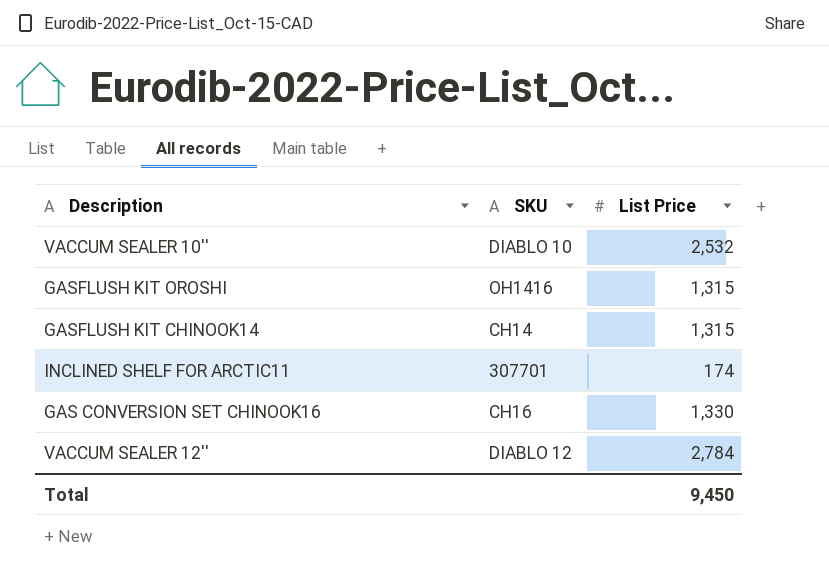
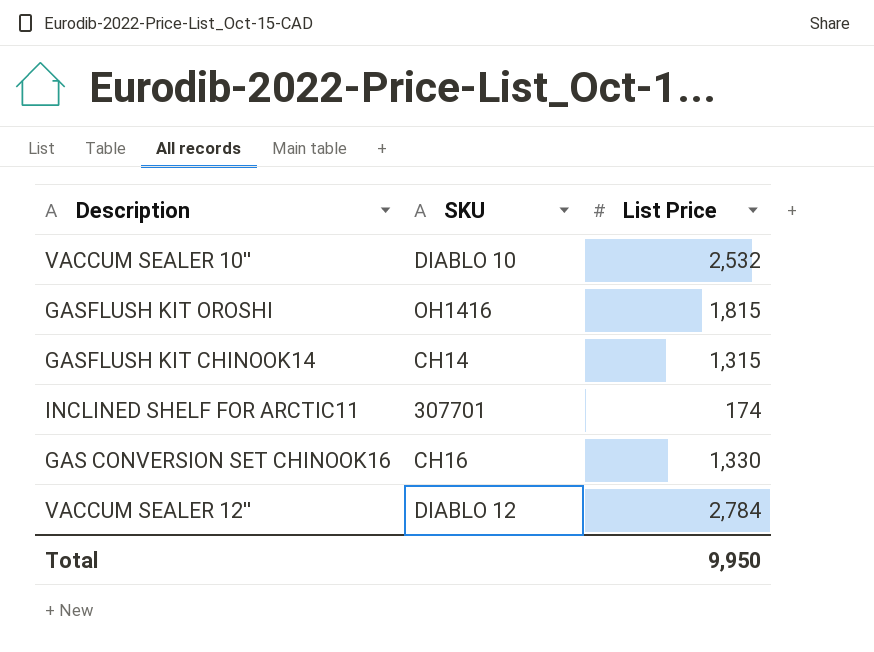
GASFLUSH KIT OROSHI | List Price: 1,315 -> 1,815
Total | List Price: 9,450 -> 9,950

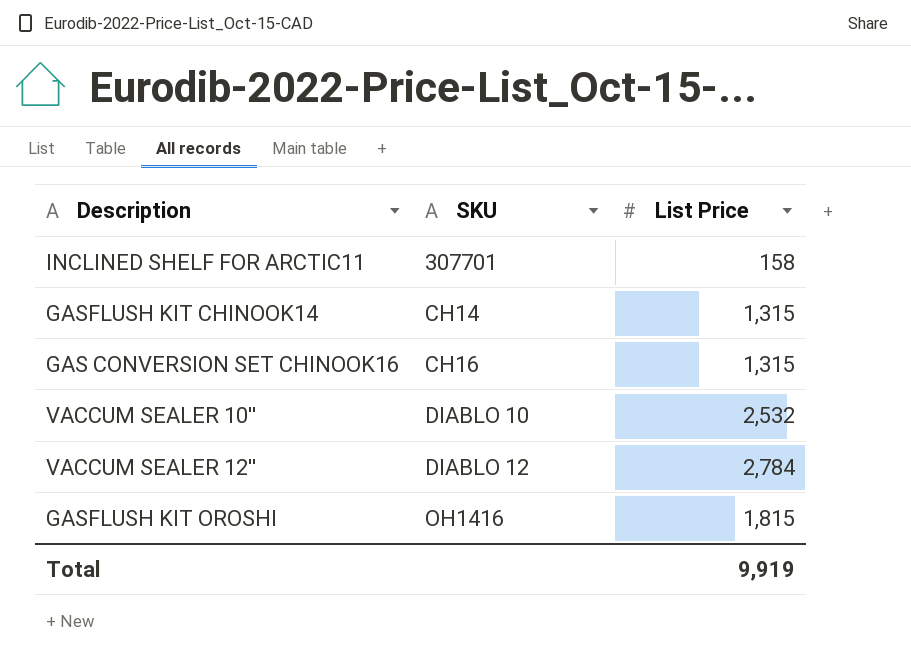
row order: none -> SKU ascending
INCLINED SHELF FOR ARCTIC11 | List Price: 174 -> 158
GAS CONVERSION SET CHINOOK16 | List Price: 1,330 -> 1,315
Total | List Price: 9,950 -> 9,919

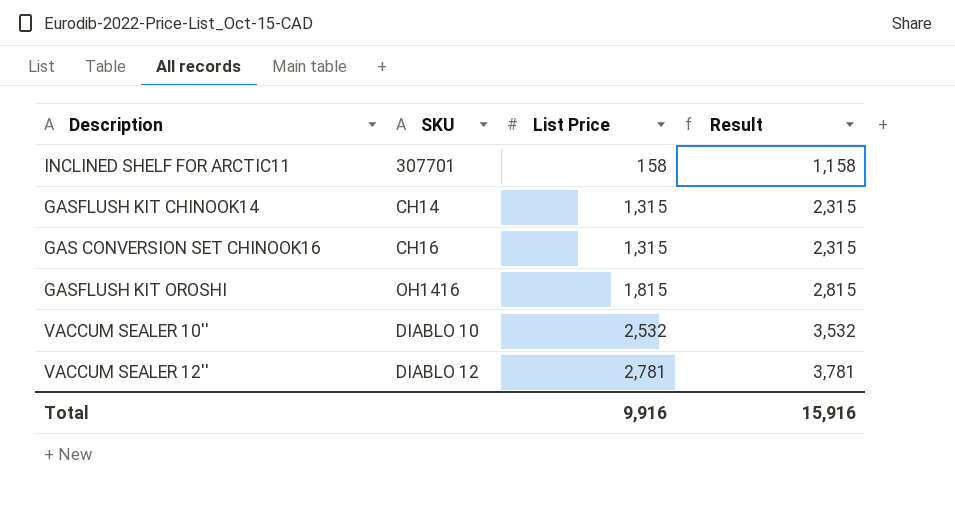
row order: SKU ascending -> List Price ascending
column Result | formula: none -> [List Price] + 1000
VACCUM SEALER 12'' | List Price: 2,784 -> 2,781
Total | List Price: 9,919 -> 9,916

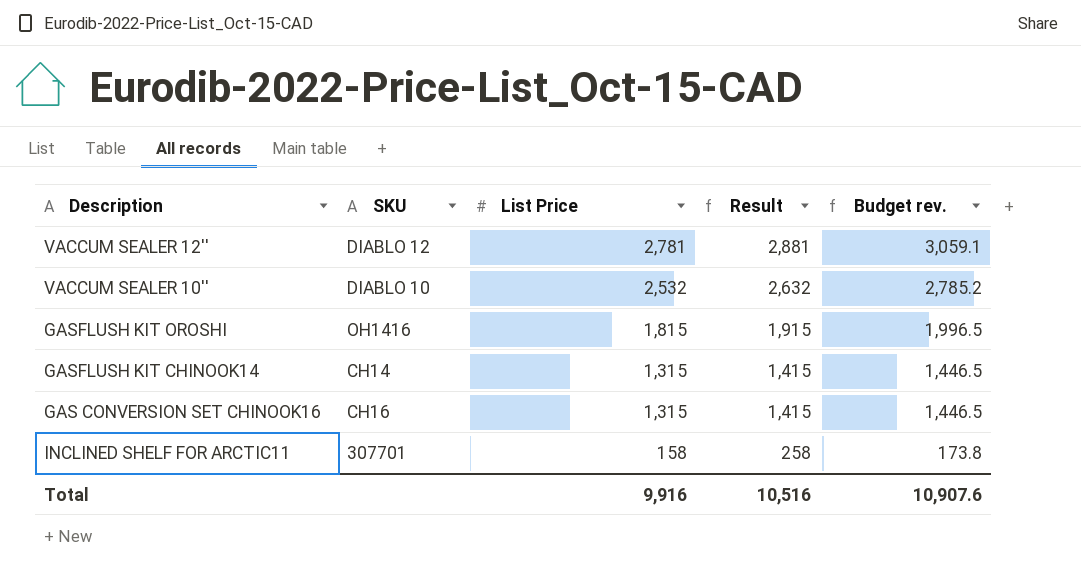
row order: List Price ascending -> List Price descending
column Result | formula: [List Price] + 1000 -> [List Price] + 100
column Budget rev. | formula: none -> [List Price] * 1.1
Total | Result: 15,916 -> 10,516

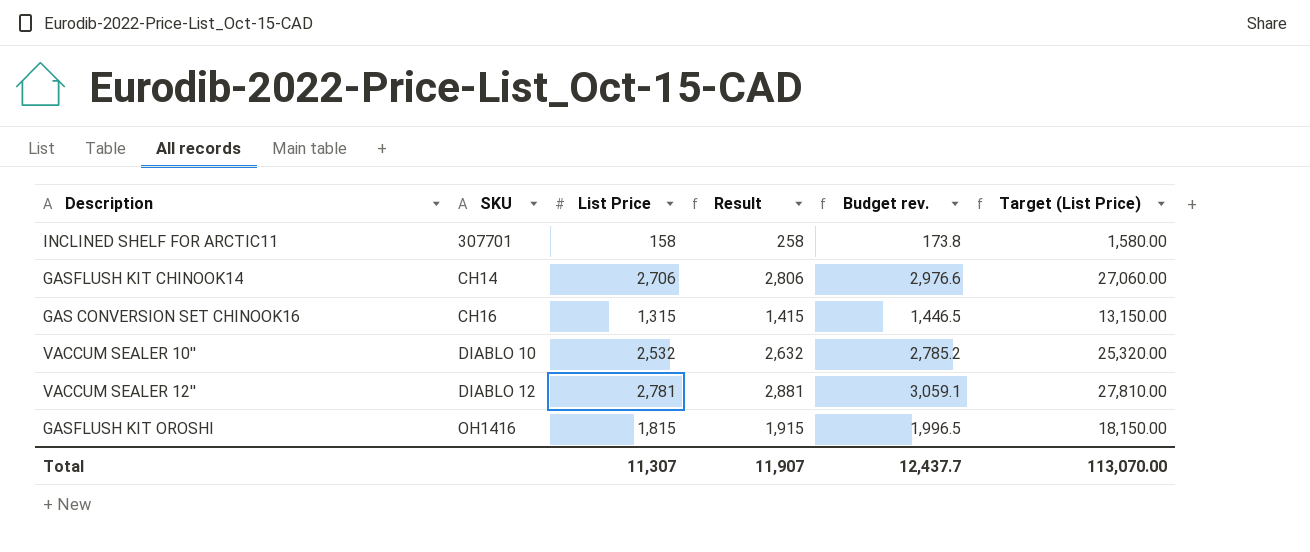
row order: List Price descending -> SKU ascending
column Target (List Price) | formula: none -> [List Price] * 10
GASFLUSH KIT CHINOOK14 | List Price: 1,315 -> 2,706
GASFLUSH KIT CHINOOK14 | Result: 1,415 -> 2,806
GASFLUSH KIT CHINOOK14 | Budget rev.: 1,446.5 -> 2,976.6
Total | List Price: 9,916 -> 11,307
Total | Result: 10,516 -> 11,907
Total | Budget rev.: 10,907.6 -> 12,437.7

